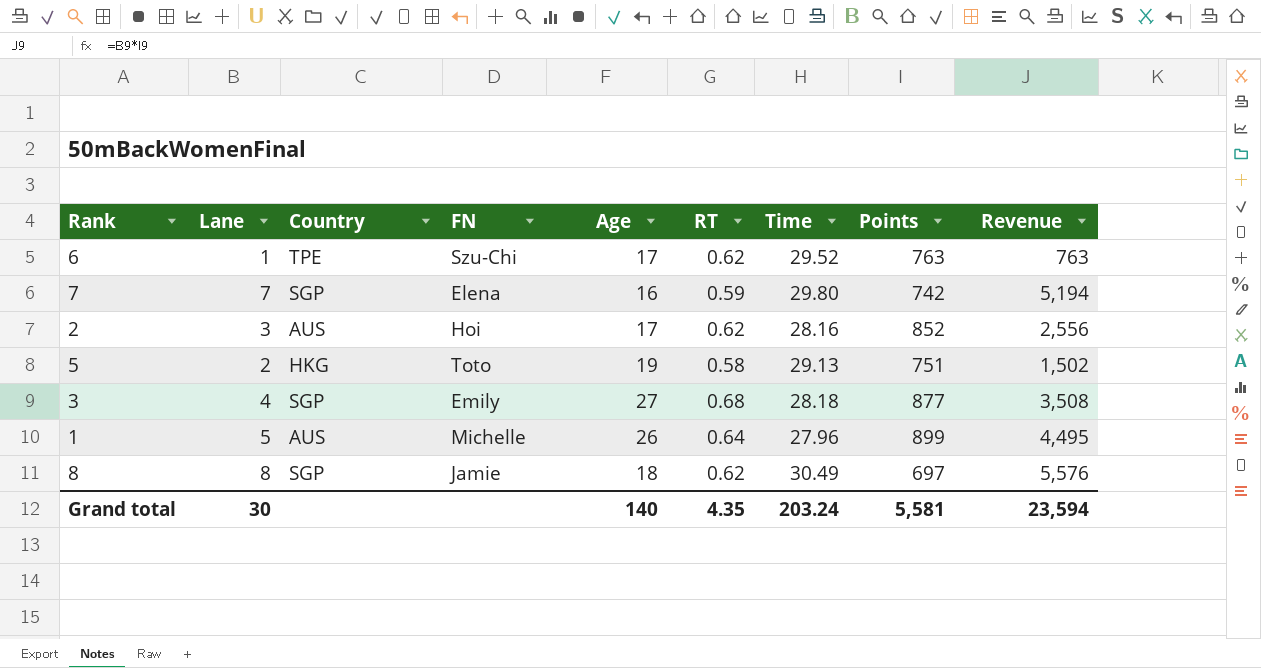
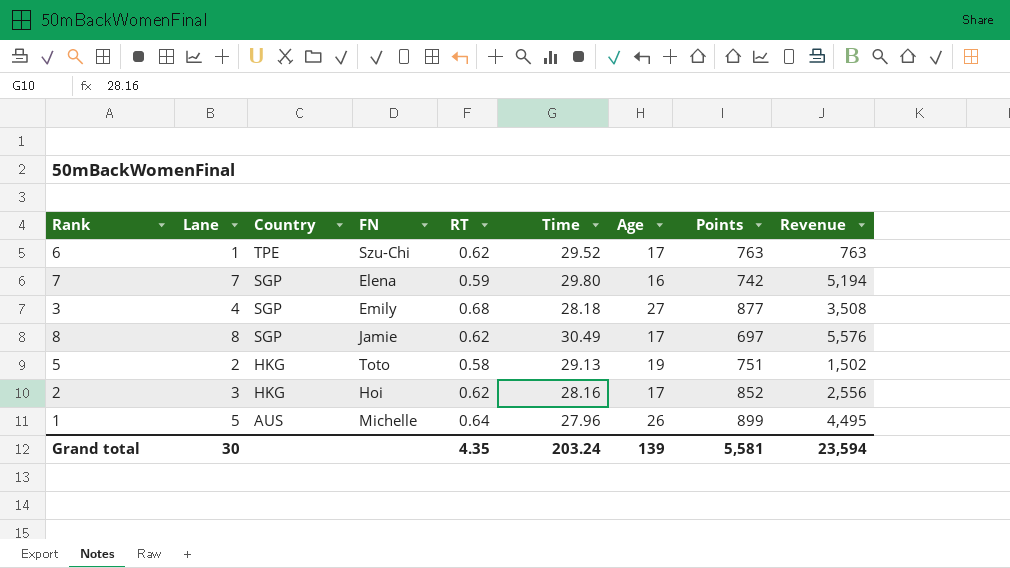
row order: none -> Country descending
column Age | position: 5 -> 7
8 | Age: 18 -> 17
2 | Country: AUS -> HKG
Grand total | Age: 140 -> 139

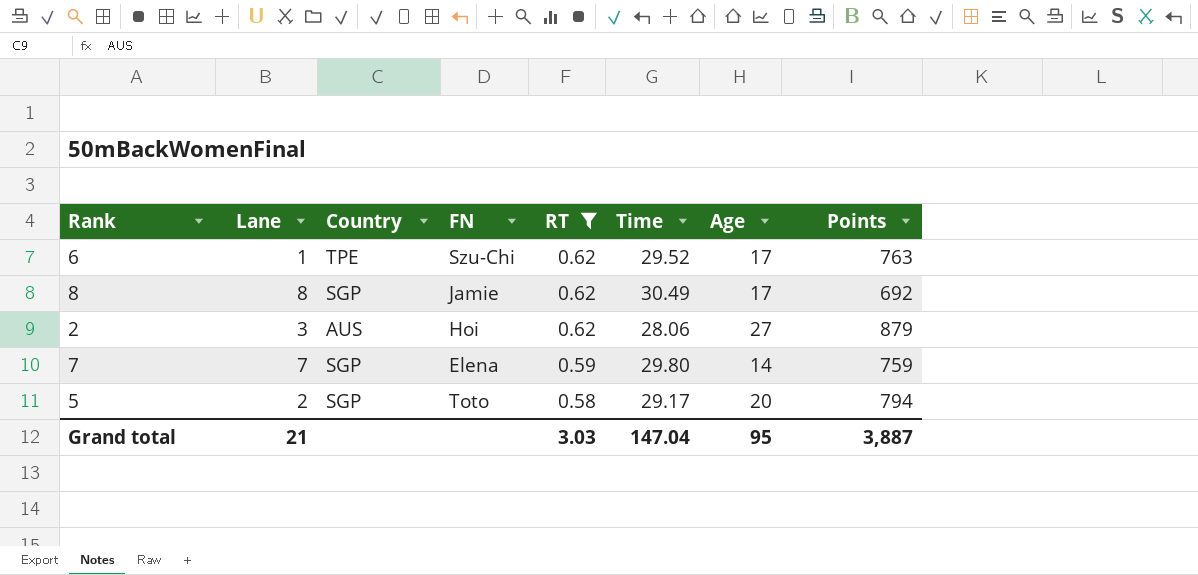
filter: none -> RT <= 0.62
row order: Country descending -> RT descending
column Revenue | formula: [Lane] * [Points] -> none
8 | Points: 697 -> 692
2 | Country: HKG -> AUS
2 | Time: 28.16 -> 28.06
2 | Age: 17 -> 27
2 | Points: 852 -> 879
7 | Age: 16 -> 14
7 | Points: 742 -> 759
5 | Country: HKG -> SGP
5 | Time: 29.13 -> 29.17
5 | Age: 19 -> 20
5 | Points: 751 -> 794
Grand total | Lane: 30 -> 21
Grand total | RT: 4.35 -> 3.03
Grand total | Time: 203.24 -> 147.04
Grand total | Age: 139 -> 95
Grand total | Points: 5,581 -> 3,887

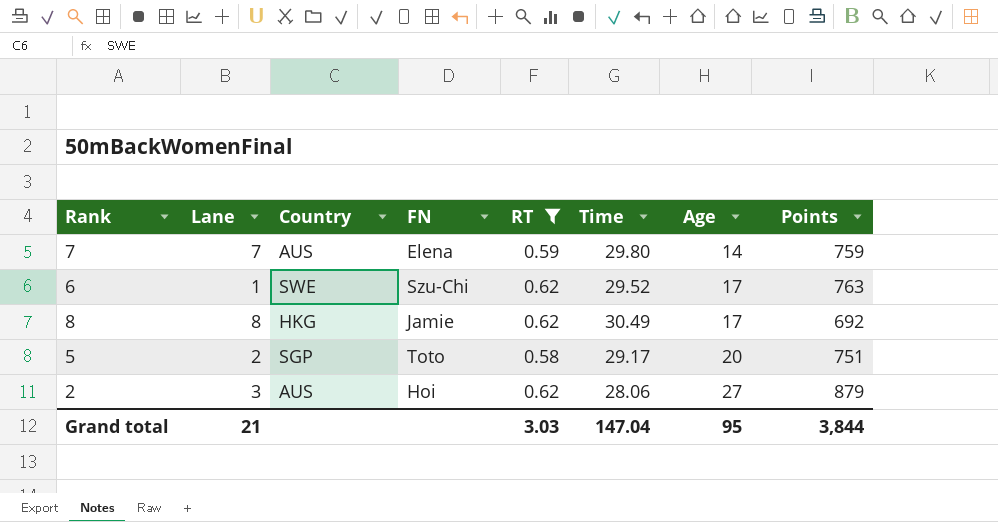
row order: RT descending -> Age ascending
7 | Country: SGP -> AUS
6 | Country: TPE -> SWE
8 | Country: SGP -> HKG
5 | Points: 794 -> 751
Grand total | Points: 3,887 -> 3,844

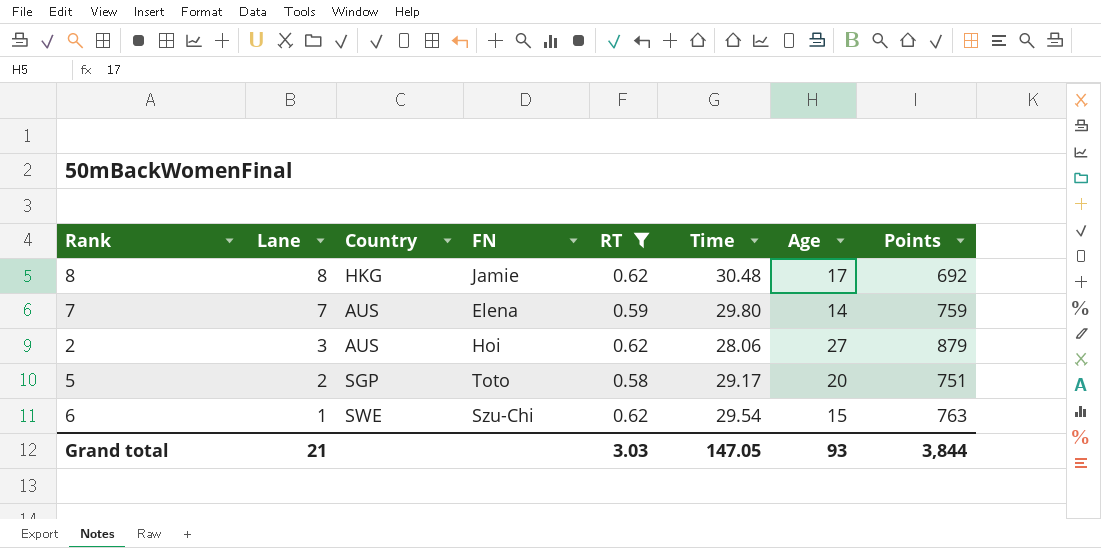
row order: Age ascending -> Lane descending
8 | Time: 30.49 -> 30.48
6 | Time: 29.52 -> 29.54
6 | Age: 17 -> 15
Grand total | Time: 147.04 -> 147.05
Grand total | Age: 95 -> 93

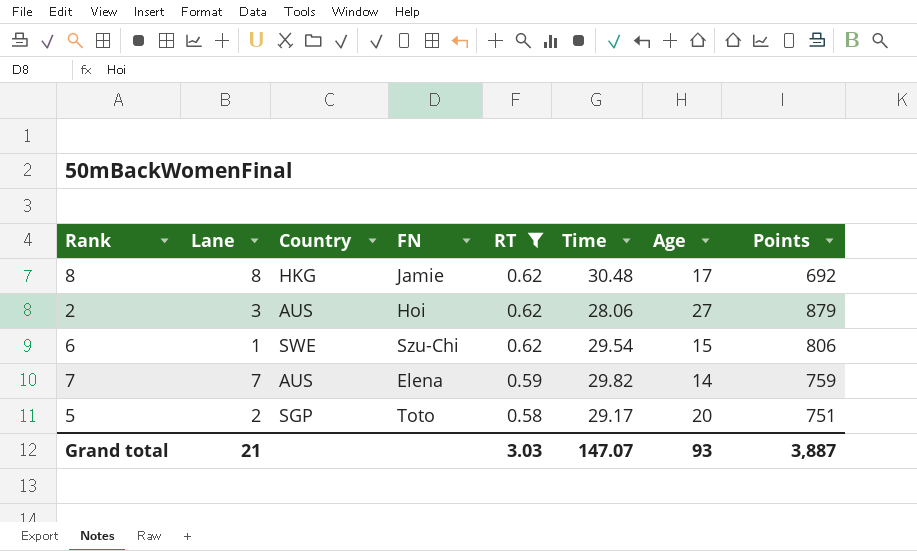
row order: Lane descending -> RT descending
6 | Points: 763 -> 806
7 | Time: 29.80 -> 29.82
Grand total | Time: 147.05 -> 147.07
Grand total | Points: 3,844 -> 3,887

